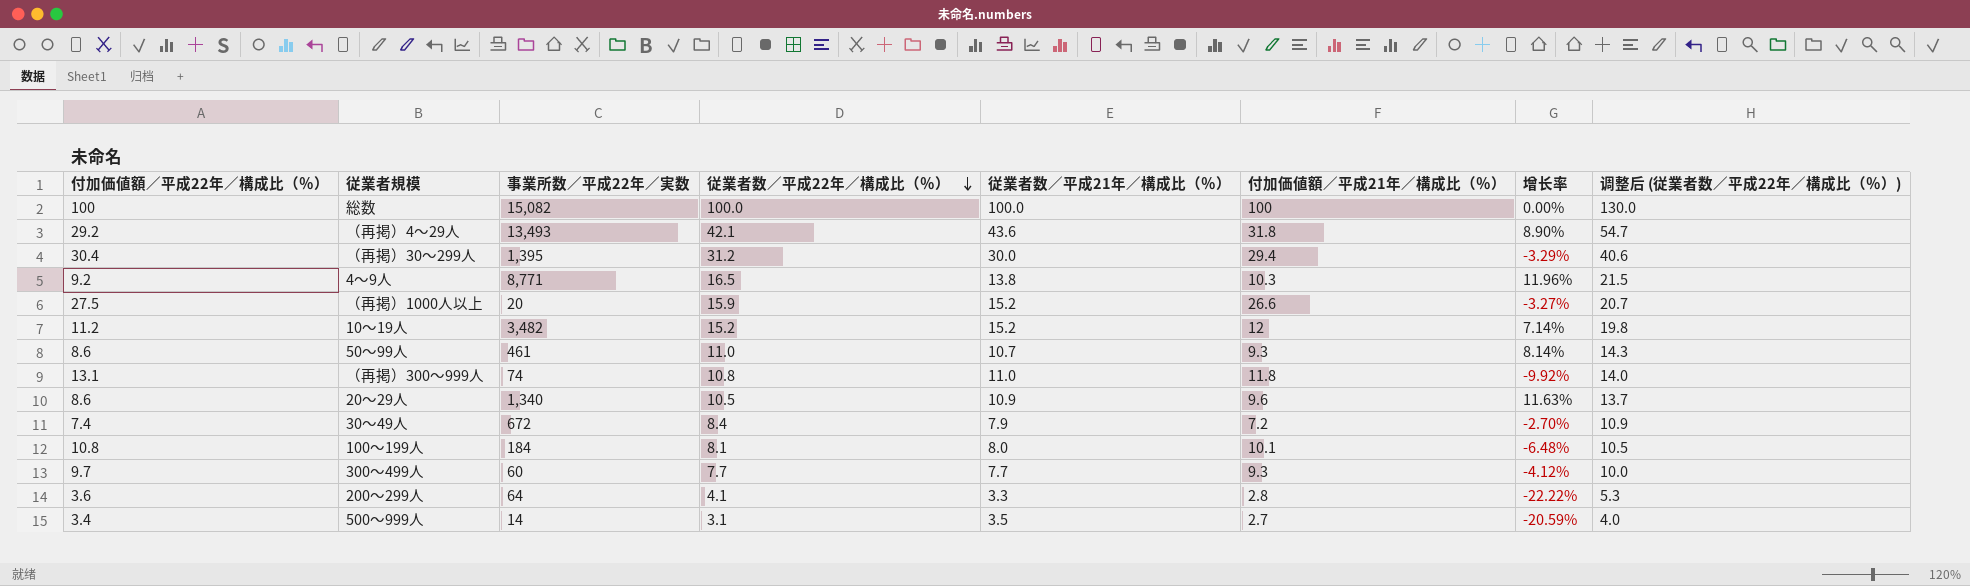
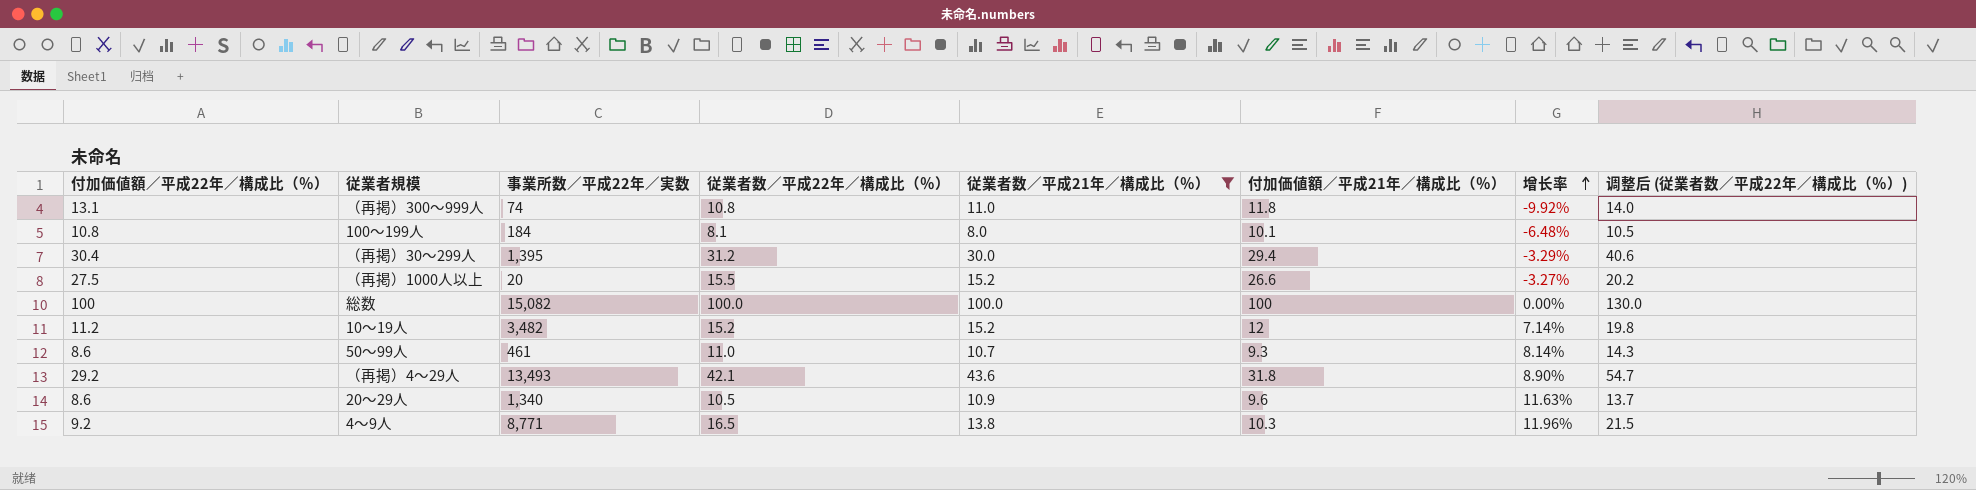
filter: none -> 従業者数／平成21年／構成比（％） >= 8.0
row order: 従業者数／平成22年／構成比（％） descending -> 增长率 ascending
（再掲）1000人以上 | 従業者数／平成22年／構成比（％）: 15.9 -> 15.5
（再掲）1000人以上 | 调整后 (従業者数／平成22年／構成比（％）): 20.7 -> 20.2

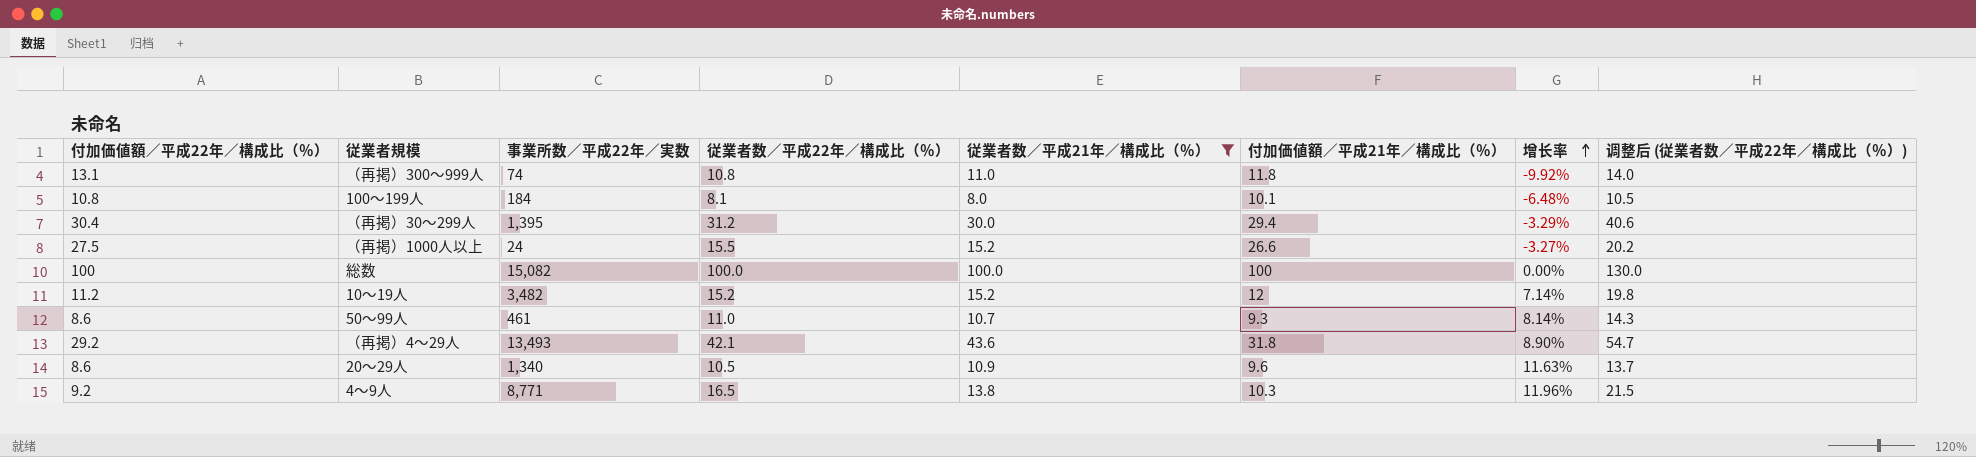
（再掲）1000人以上 | 事業所数／平成22年／実数: 20 -> 24

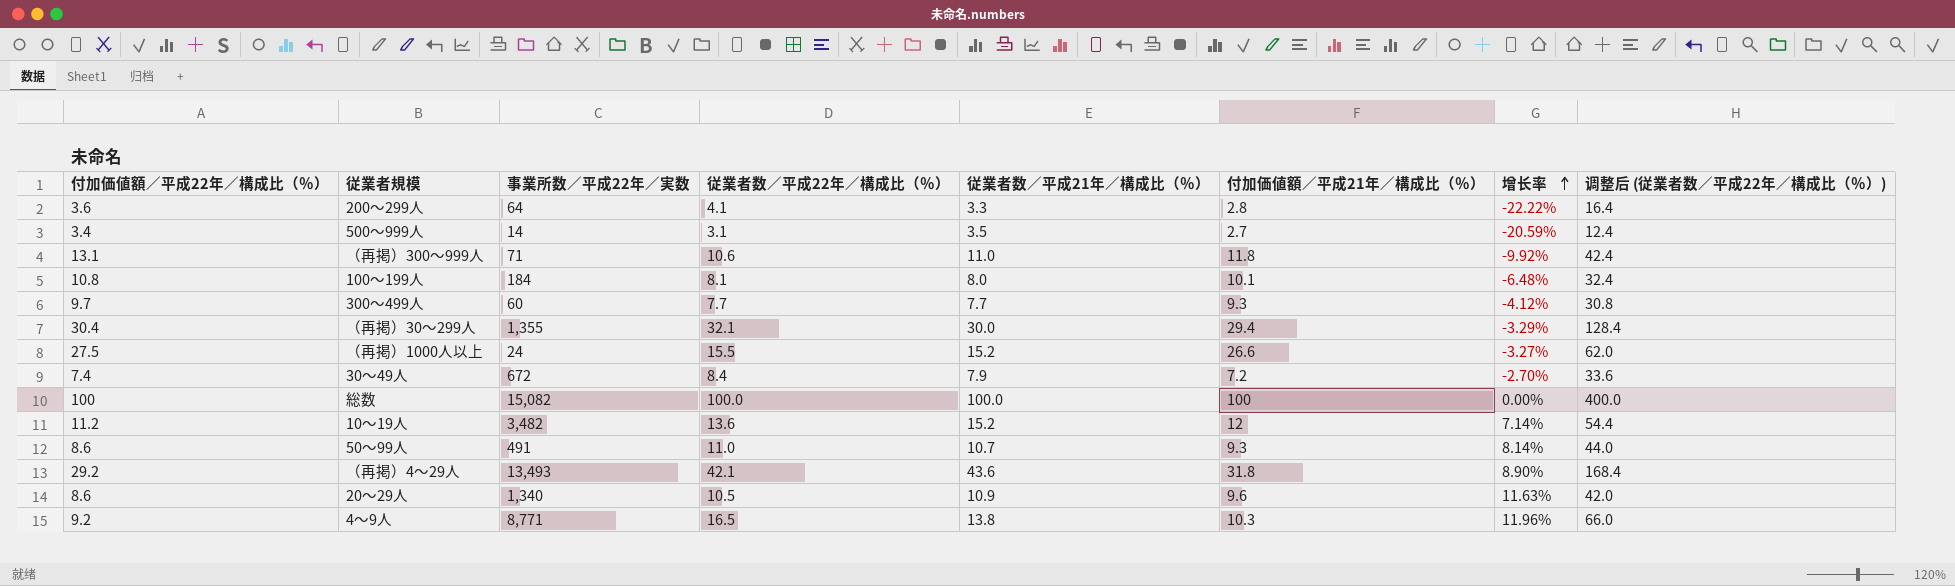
filter: 従業者数／平成21年／構成比（％） >= 8.0 -> none
column 调整后 (従業者数／平成22年／構成比（％）) | formula: [従業者数／平成22年／構成比（％）] * 1.3 -> [従業者数／平成22年／構成比（％）] * 4
（再掲）300～999人 | 事業所数／平成22年／実数: 74 -> 71
（再掲）300～999人 | 従業者数／平成22年／構成比（％）: 10.8 -> 10.6
（再掲）30～299人 | 事業所数／平成22年／実数: 1,395 -> 1,355
（再掲）30～299人 | 従業者数／平成22年／構成比（％）: 31.2 -> 32.1
10～19人 | 従業者数／平成22年／構成比（％）: 15.2 -> 13.6
50～99人 | 事業所数／平成22年／実数: 461 -> 491

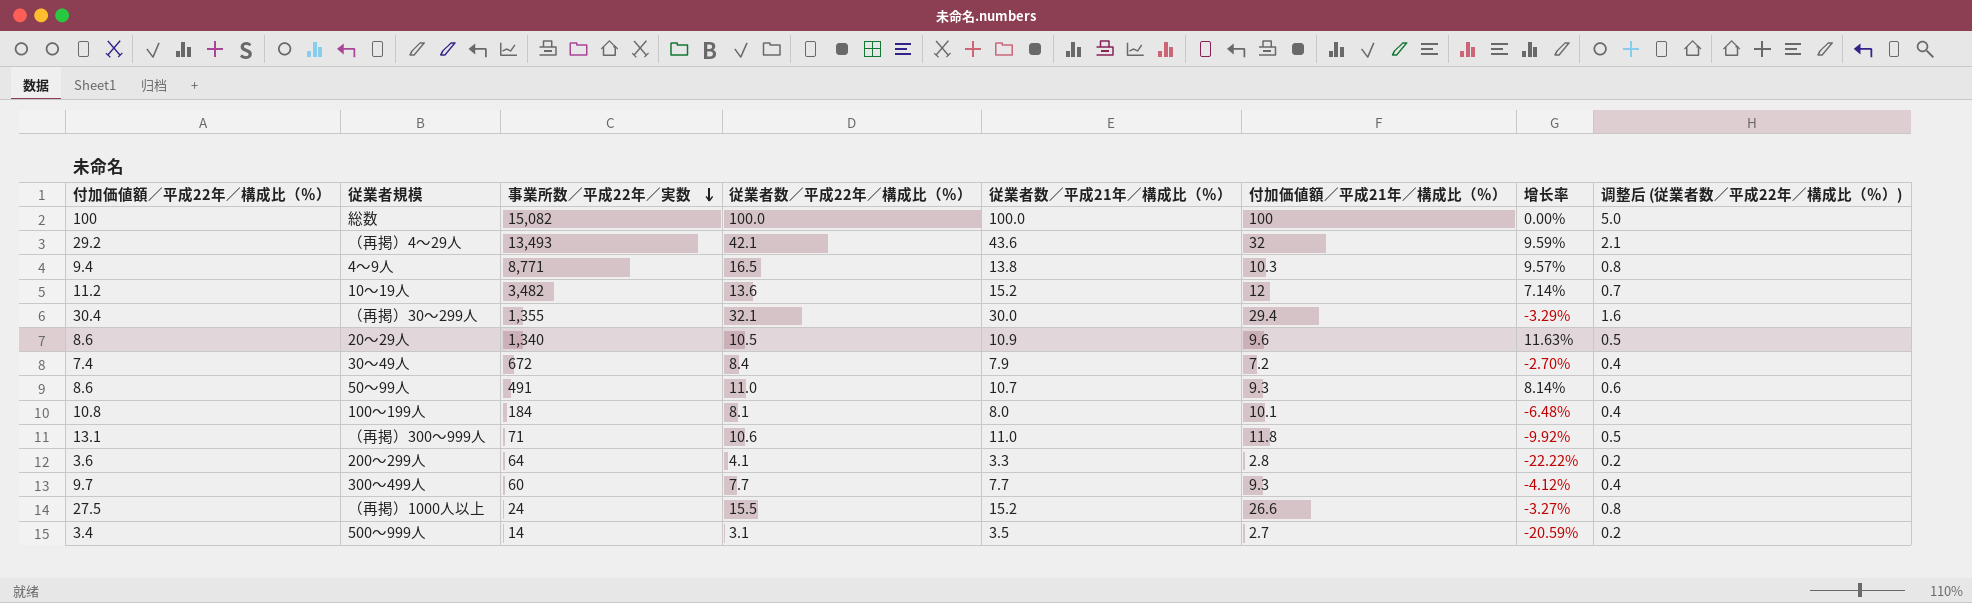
row order: 增长率 ascending -> 事業所数／平成22年／実数 descending
column 调整后 (従業者数／平成22年／構成比（％）) | formula: [従業者数／平成22年／構成比（％）] * 4 -> [従業者数／平成22年／構成比（％）] * 0.05
（再掲）4～29人 | 付加価値額／平成21年／構成比（％）: 31.8 -> 32
（再掲）4～29人 | 增长率: 8.90% -> 9.59%
4～9人 | 付加価値額／平成22年／構成比（％）: 9.2 -> 9.4
4～9人 | 增长率: 11.96% -> 9.57%

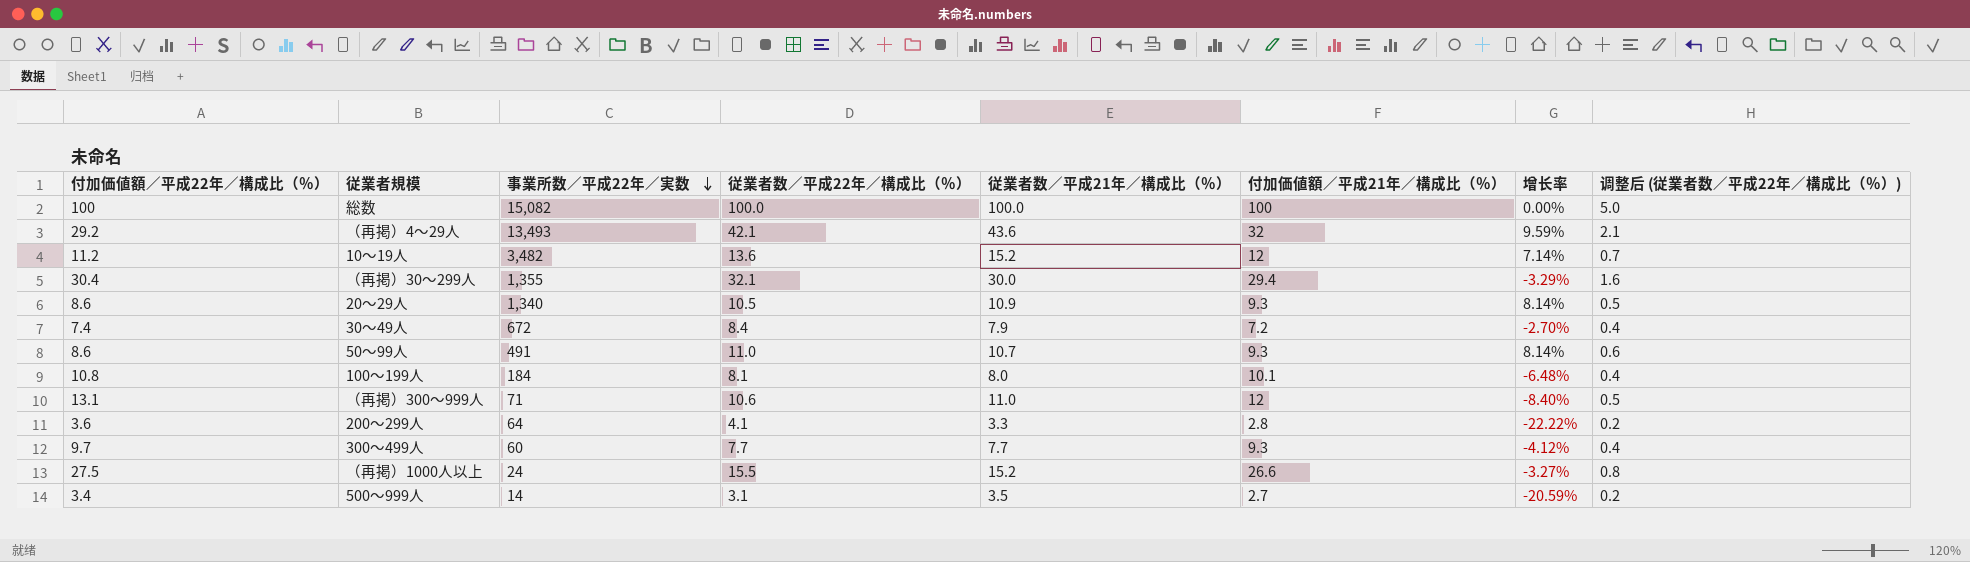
row 4～9人: 9.4 | 8,771 | 16.5 | 13.8 | 10.3 | 9.57% | 0.8 -> none
20～29人 | 付加価値額／平成21年／構成比（％）: 9.6 -> 9.3
20～29人 | 增长率: 11.63% -> 8.14%
（再掲）300～999人 | 付加価値額／平成21年／構成比（％）: 11.8 -> 12
（再掲）300～999人 | 增长率: -9.92% -> -8.40%

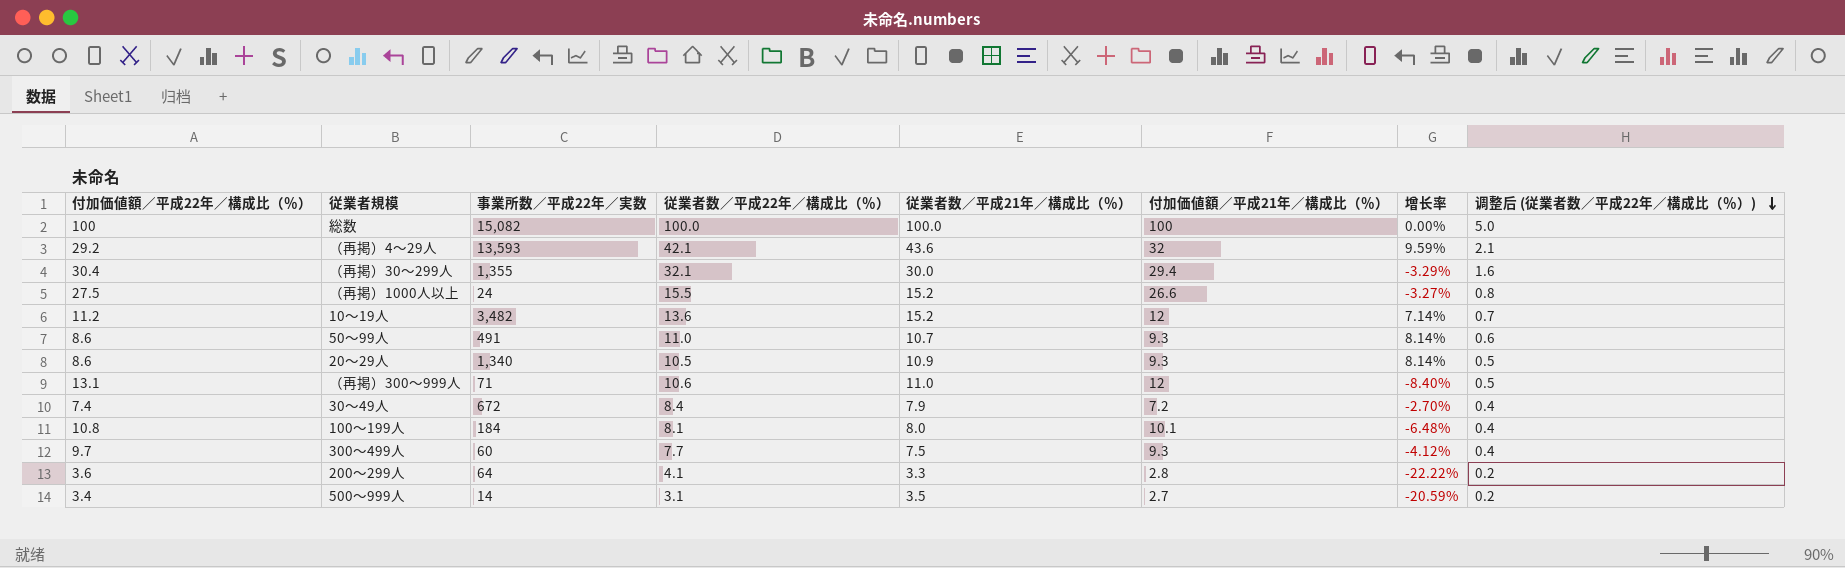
row order: 事業所数／平成22年／実数 descending -> 调整后 (従業者数／平成22年／構成比（％）) descending
（再掲）4～29人 | 事業所数／平成22年／実数: 13,493 -> 13,593
300～499人 | 従業者数／平成21年／構成比（％）: 7.7 -> 7.5

